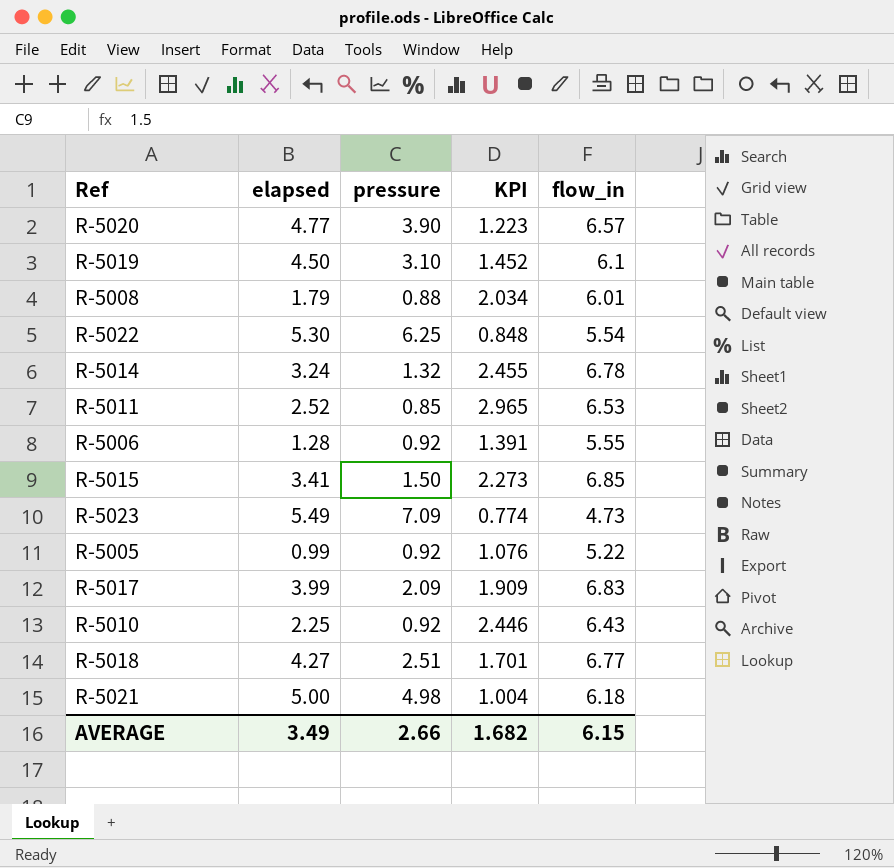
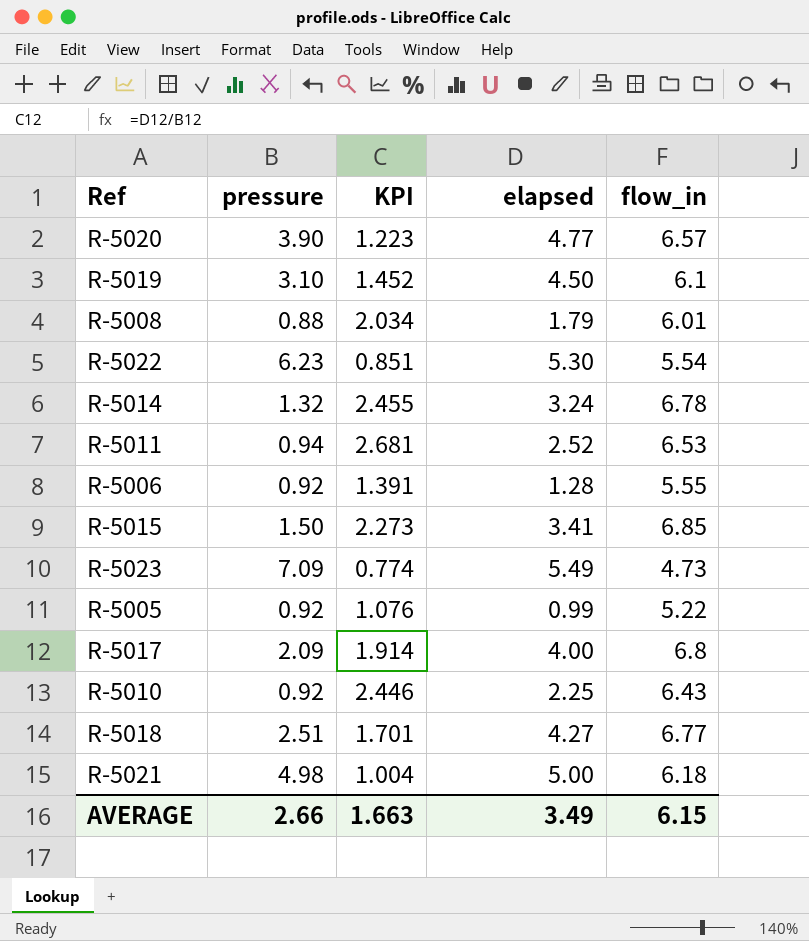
column elapsed | position: 2 -> 4
R-5022 | pressure: 6.25 -> 6.23
R-5022 | KPI: 0.848 -> 0.851
R-5011 | pressure: 0.85 -> 0.94
R-5011 | KPI: 2.965 -> 2.681
R-5017 | KPI: 1.909 -> 1.914
R-5017 | elapsed: 3.99 -> 4.00
R-5017 | flow_in: 6.83 -> 6.8
AVERAGE | KPI: 1.682 -> 1.663

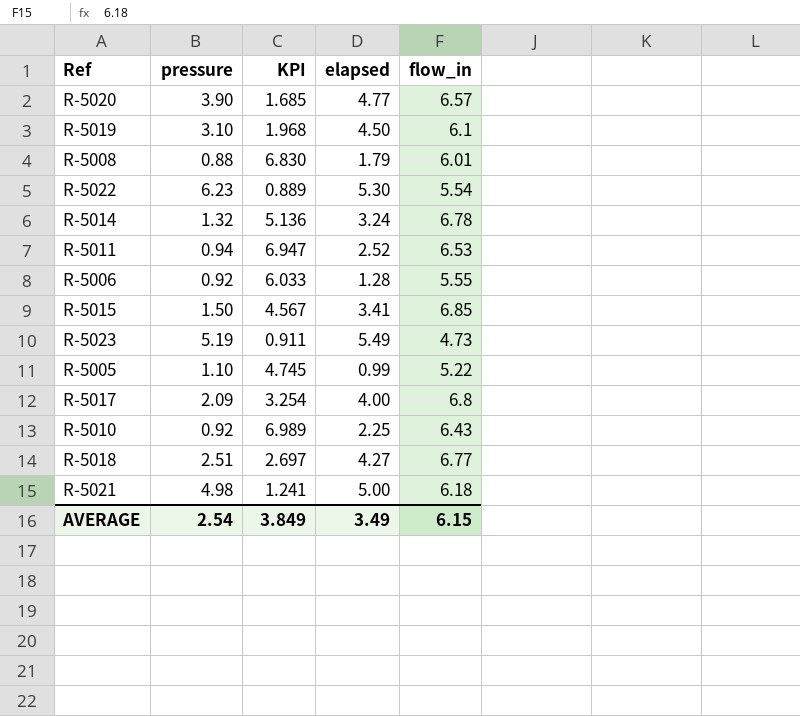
column KPI | formula: [elapsed] / [pressure] -> [flow_in] / [pressure]
R-5023 | pressure: 7.09 -> 5.19
R-5005 | pressure: 0.92 -> 1.10
AVERAGE | pressure: 2.66 -> 2.54
AVERAGE | KPI: 1.663 -> 3.849

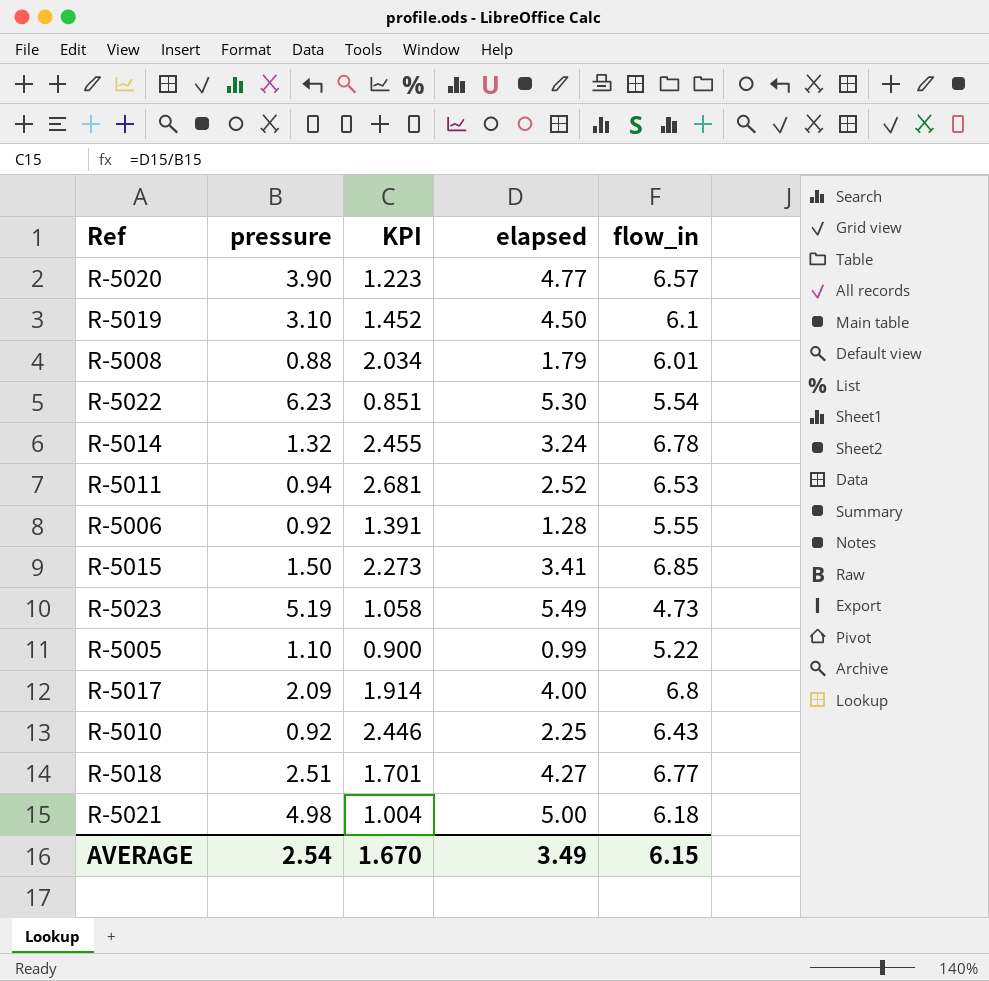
column KPI | formula: [flow_in] / [pressure] -> [elapsed] / [pressure]
AVERAGE | KPI: 3.849 -> 1.670

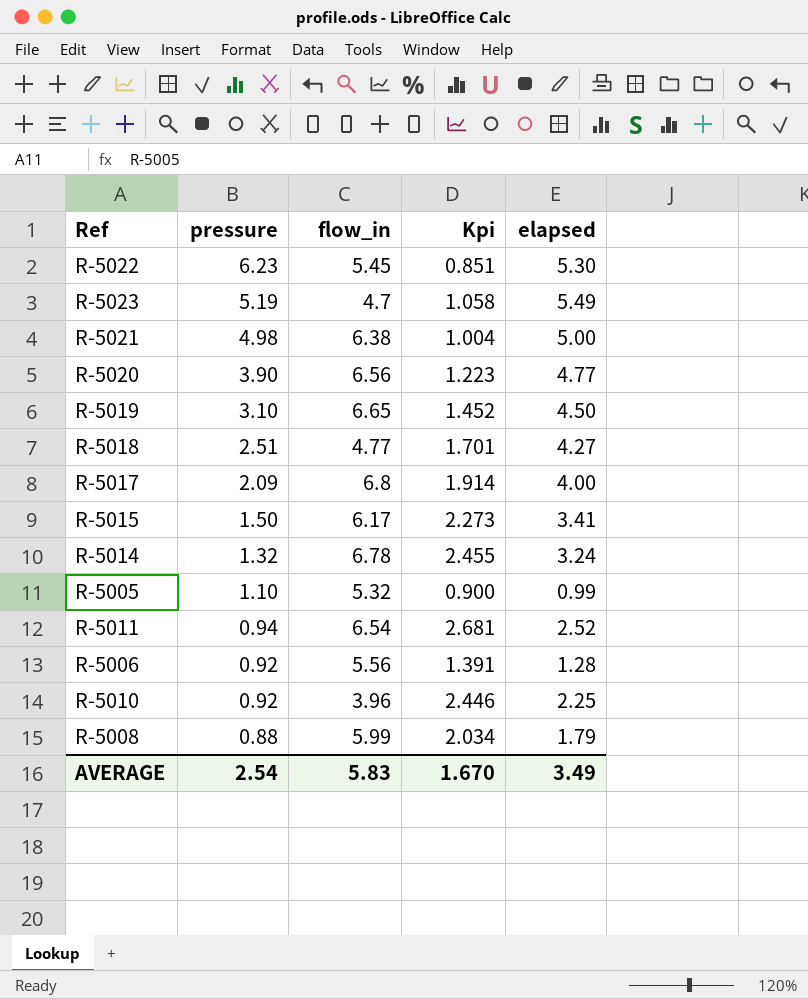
row order: none -> pressure descending
column flow_in | position: 5 -> 3
column name: KPI -> Kpi
R-5022 | flow_in: 5.54 -> 5.45
R-5023 | flow_in: 4.73 -> 4.7
R-5021 | flow_in: 6.18 -> 6.38
R-5020 | flow_in: 6.57 -> 6.56
R-5019 | flow_in: 6.1 -> 6.65
R-5018 | flow_in: 6.77 -> 4.77
R-5015 | flow_in: 6.85 -> 6.17
R-5005 | flow_in: 5.22 -> 5.32
R-5011 | flow_in: 6.53 -> 6.54
R-5006 | flow_in: 5.55 -> 5.56
R-5010 | flow_in: 6.43 -> 3.96
R-5008 | flow_in: 6.01 -> 5.99
AVERAGE | flow_in: 6.15 -> 5.83

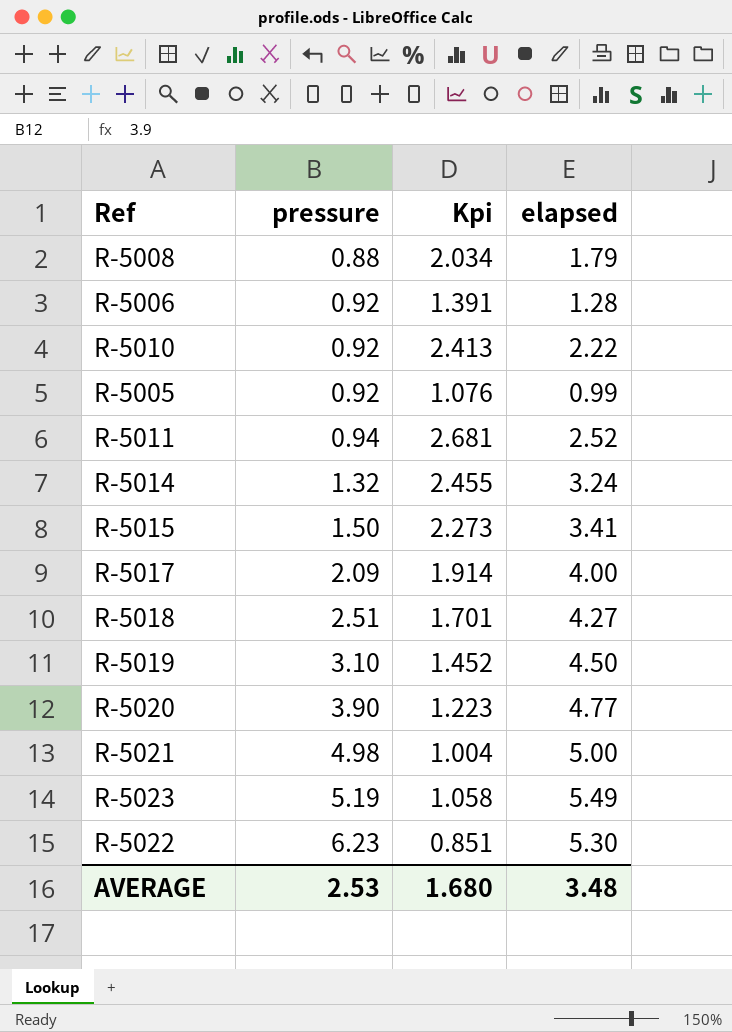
row order: pressure descending -> pressure ascending
column flow_in | position: 3 -> none
R-5010 | Kpi: 2.446 -> 2.413
R-5010 | elapsed: 2.25 -> 2.22
R-5005 | pressure: 1.10 -> 0.92
R-5005 | Kpi: 0.900 -> 1.076
AVERAGE | pressure: 2.54 -> 2.53
AVERAGE | Kpi: 1.670 -> 1.680
AVERAGE | elapsed: 3.49 -> 3.48

